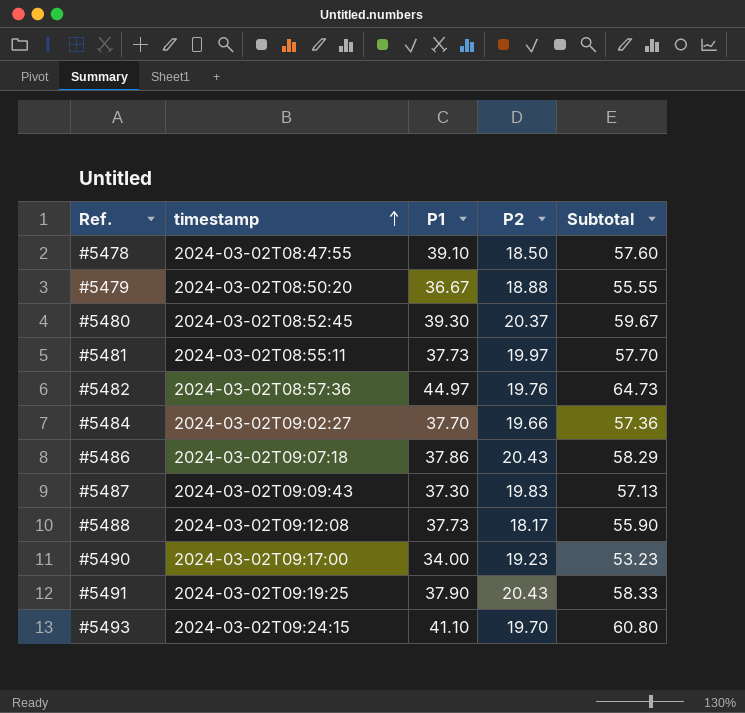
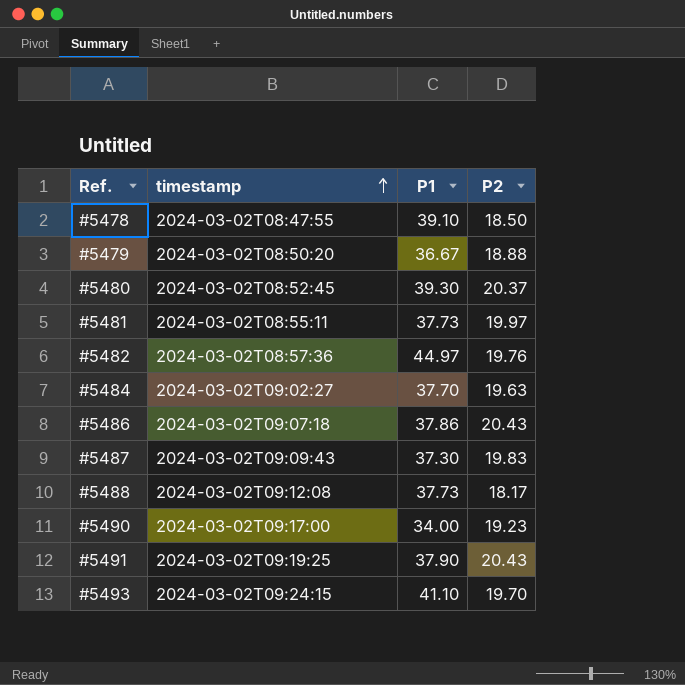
column Subtotal | formula: [P1] + [P2] -> none
#5484 | P2: 19.66 -> 19.63

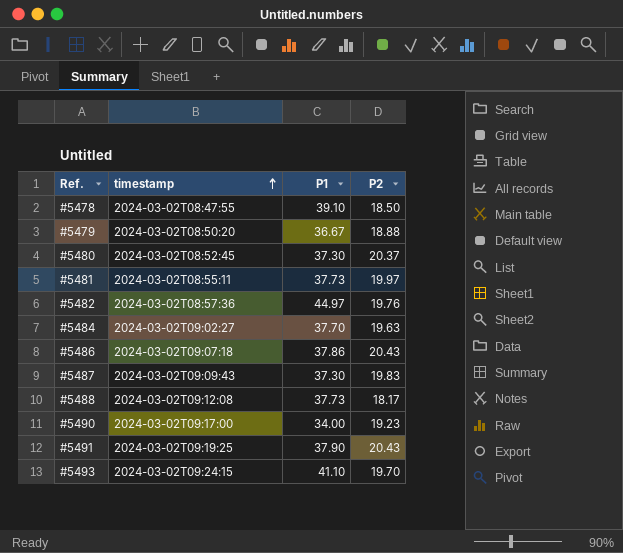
#5480 | P1: 39.30 -> 37.30

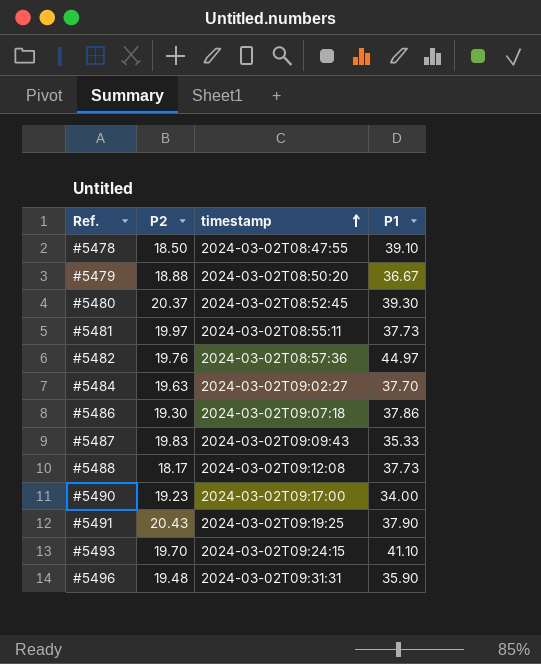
column P2 | position: 4 -> 2
#5480 | P1: 37.30 -> 39.30
#5486 | P2: 20.43 -> 19.30
#5487 | P1: 37.30 -> 35.33
row #5496: none -> 19.48 | 2024-03-02T09:31:31 | 35.90

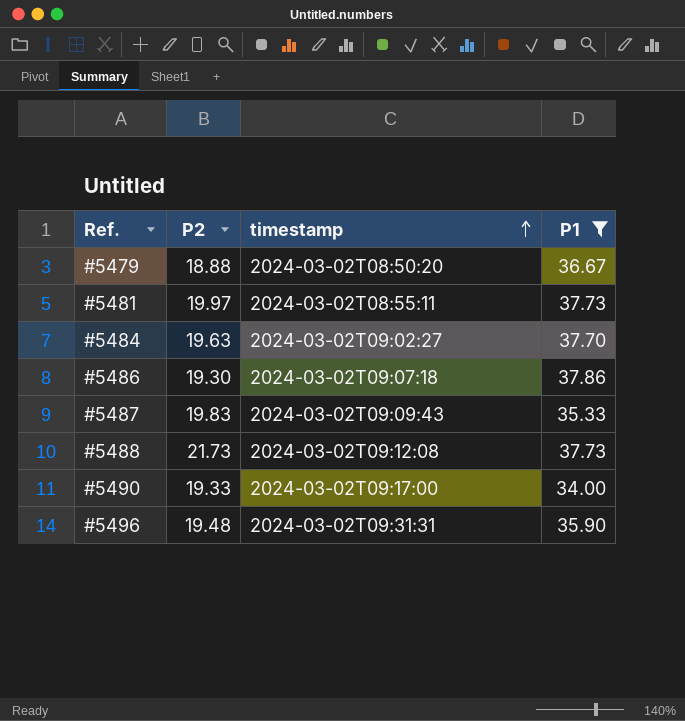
filter: none -> P1 <= 37.86
#5488 | P2: 18.17 -> 21.73
#5490 | P2: 19.23 -> 19.33

